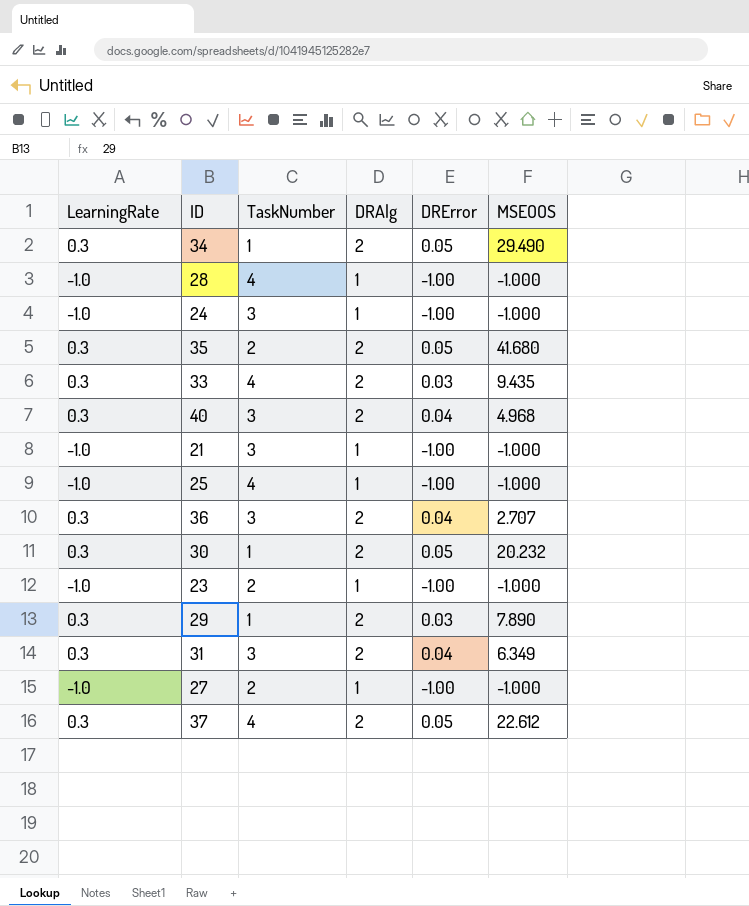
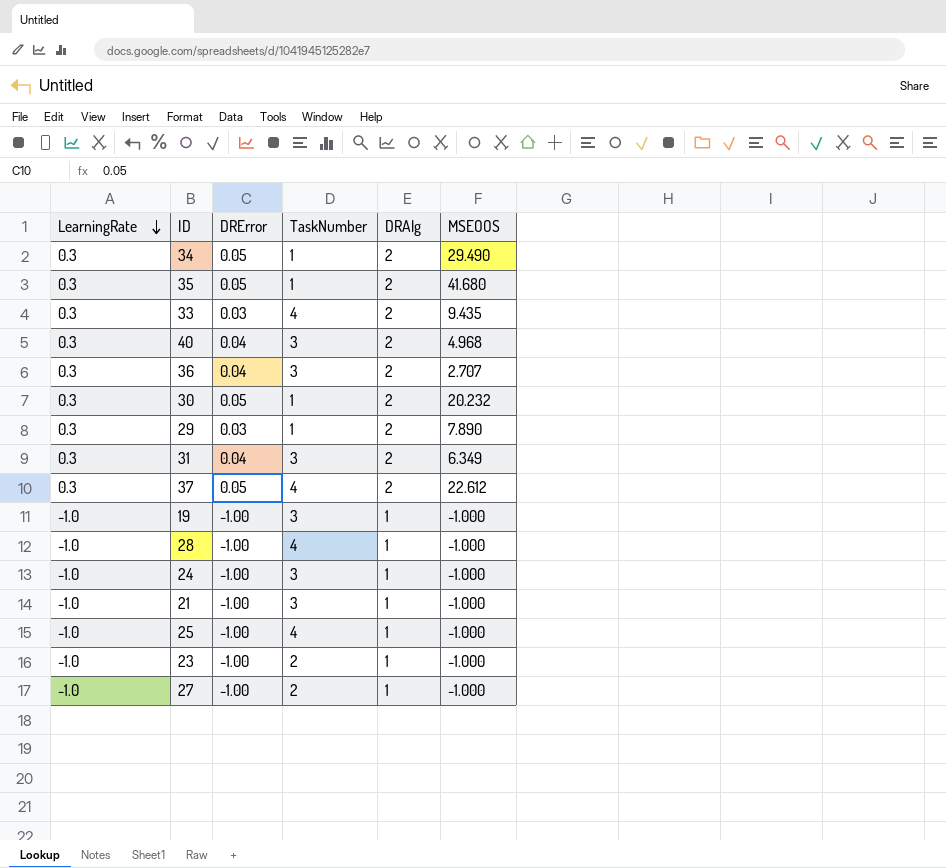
row order: none -> LearningRate descending
column DRError | position: 5 -> 3
35 | TaskNumber: 2 -> 1
row 19: none -> -1.0 | -1.00 | 3 | 1 | -1.000

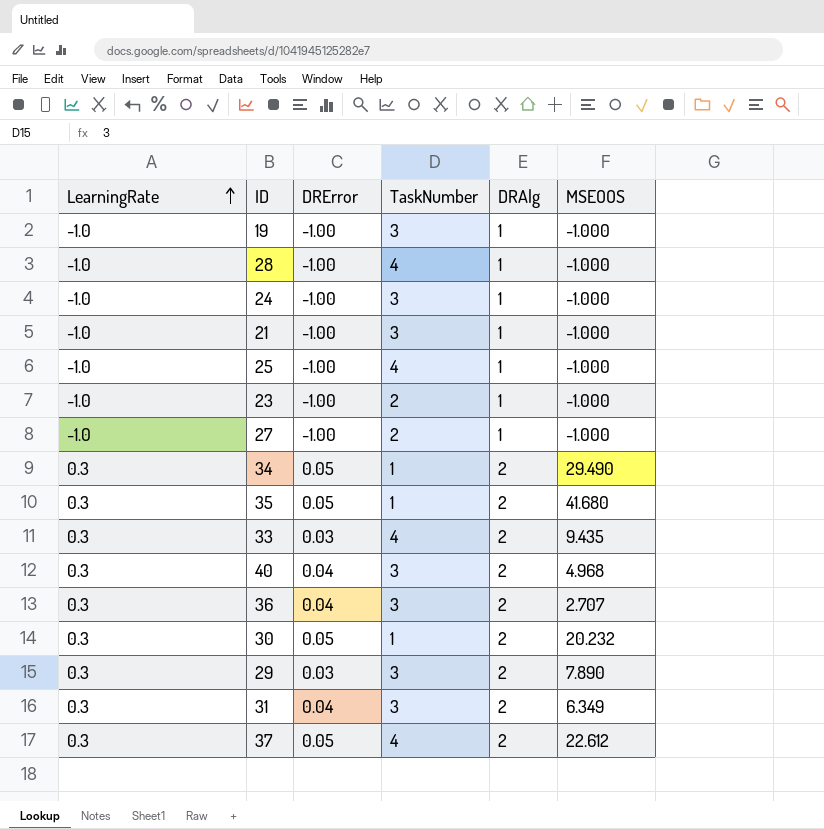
row order: LearningRate descending -> LearningRate ascending
29 | TaskNumber: 1 -> 3

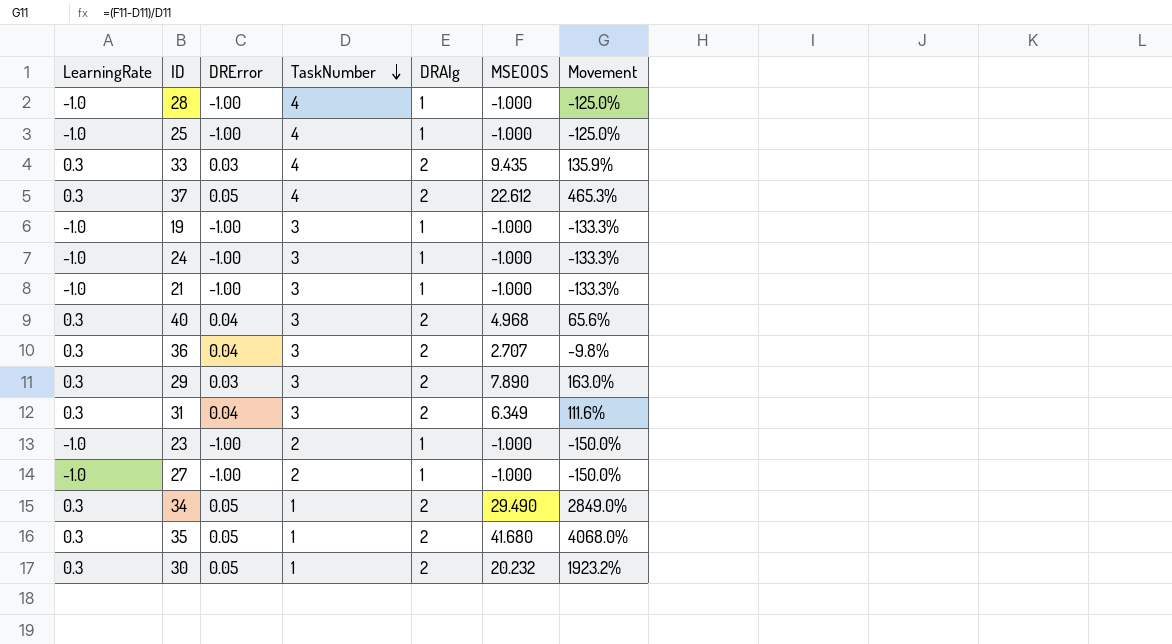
row order: LearningRate ascending -> TaskNumber descending
column Movement | formula: none -> ([MSEOOS] - [TaskNumber]) / [TaskNumber]

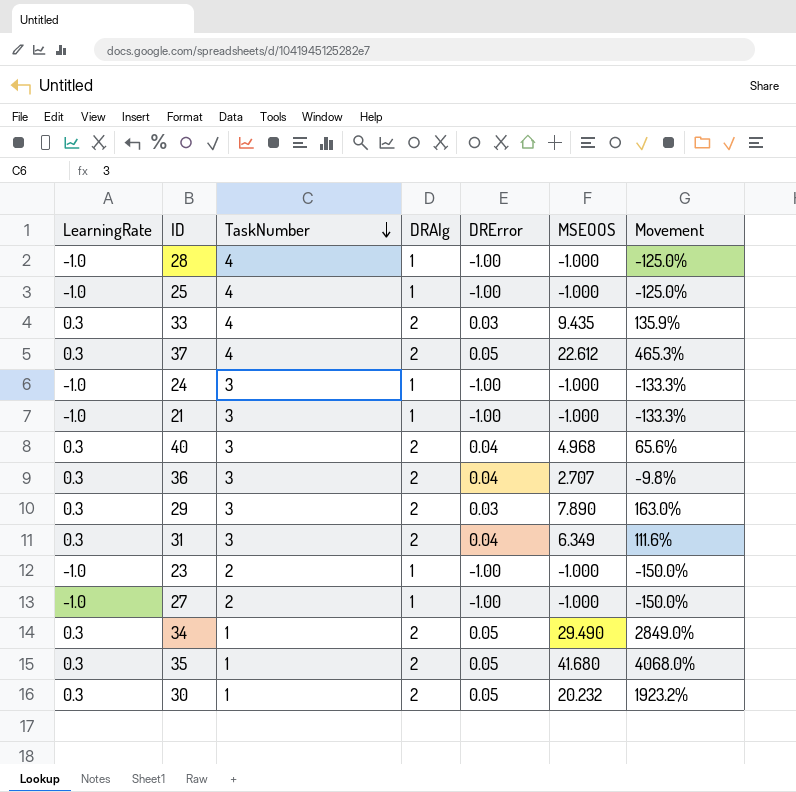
column DRError | position: 3 -> 5
row 19: -1.0 | -1.00 | 3 | 1 | -1.000 | -133.3% -> none

